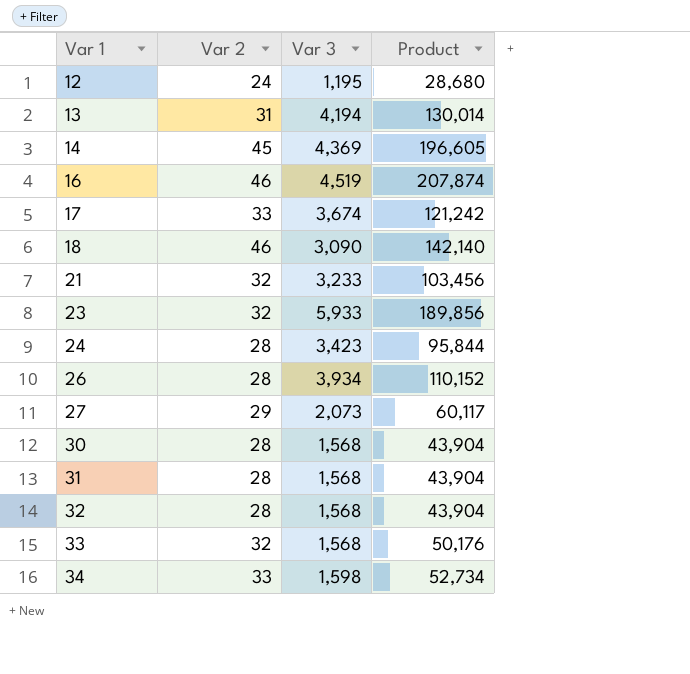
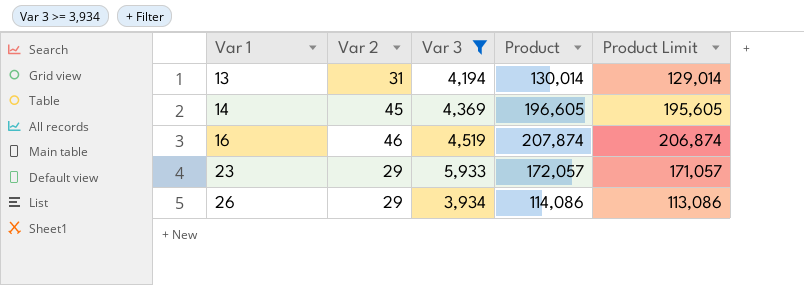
filter: none -> Var 3 >= 3,934
column Product Limit | formula: none -> [Product] - 1000
23 | Var 2: 32 -> 29
23 | Product: 189,856 -> 172,057
26 | Var 2: 28 -> 29
26 | Product: 110,152 -> 114,086

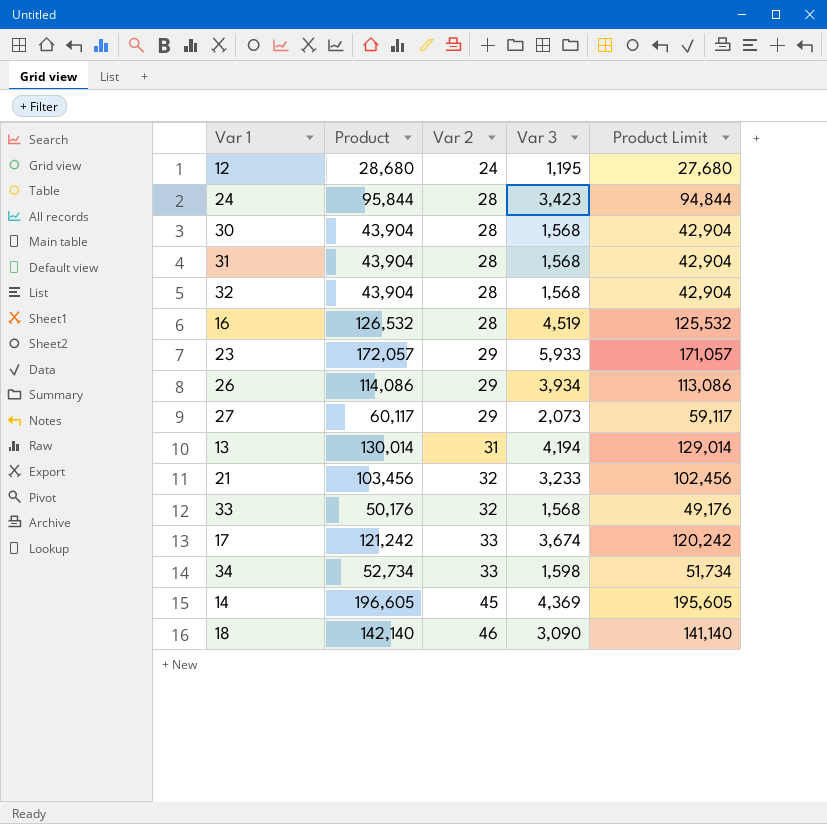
filter: Var 3 >= 3,934 -> none
row order: Var 1 ascending -> Var 2 ascending
column Product | position: 4 -> 2
16 | Product: 207,874 -> 126,532
16 | Var 2: 46 -> 28
16 | Product Limit: 206,874 -> 125,532

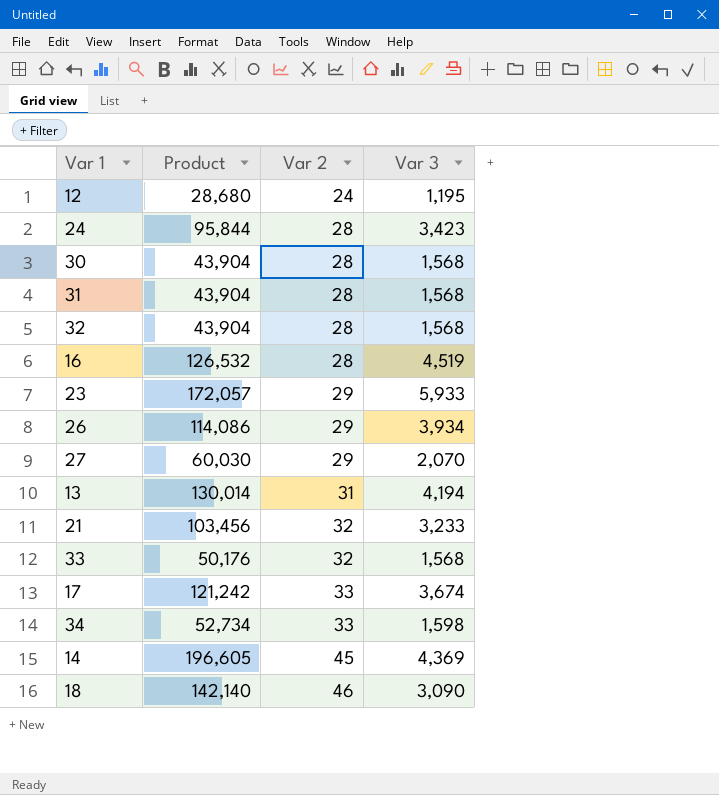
column Product Limit | formula: [Product] - 1000 -> none
27 | Product: 60,117 -> 60,030
27 | Var 3: 2,073 -> 2,070

